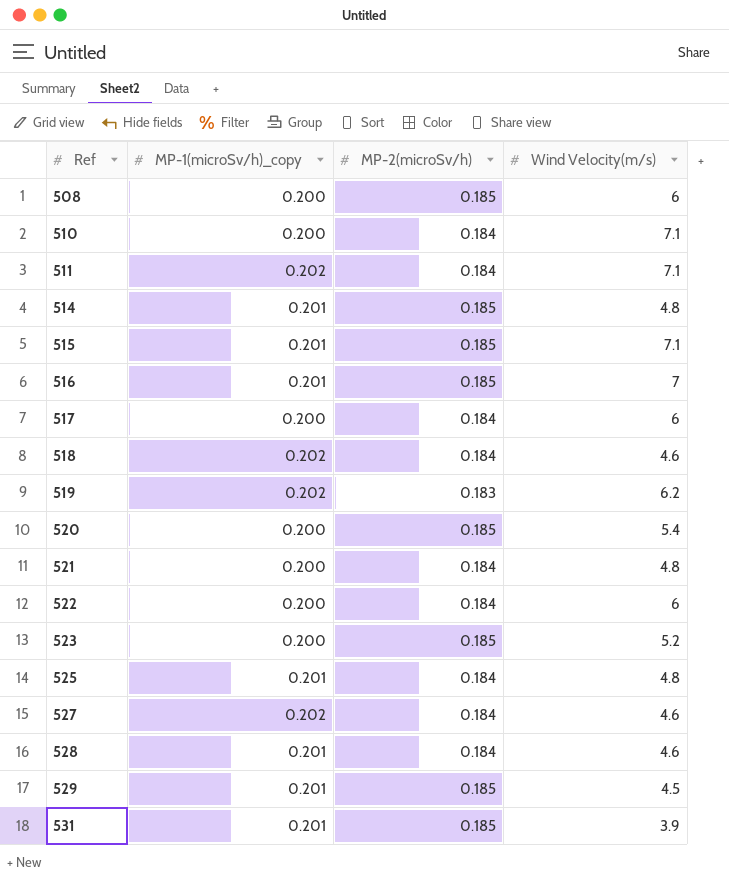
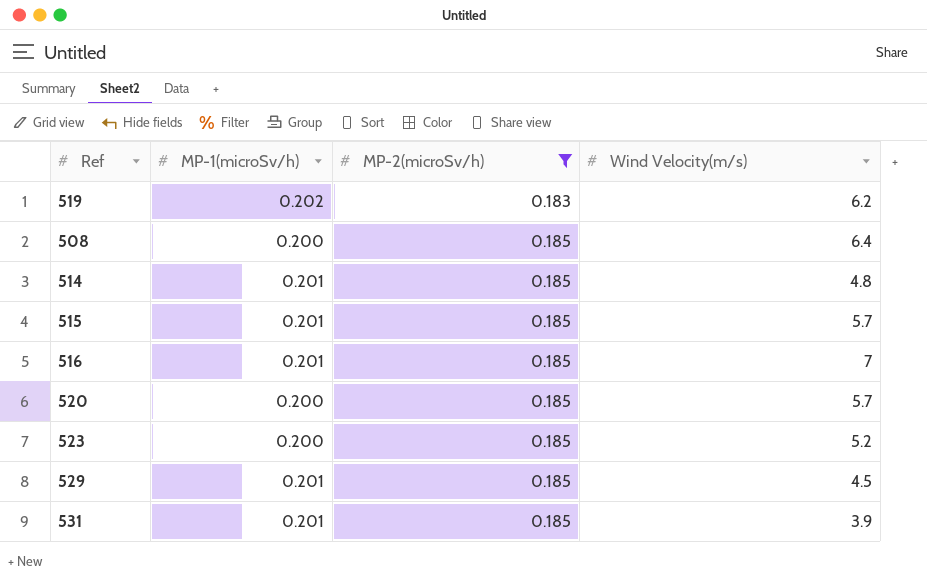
filter: none -> MP-2(microSv/h) != 0.184
row order: Ref ascending -> MP-2(microSv/h) ascending
column name: MP-1(microSv/h)_copy -> MP-1(microSv/h)
508 | Wind Velocity(m/s): 6 -> 6.4
515 | Wind Velocity(m/s): 7.1 -> 5.7
520 | Wind Velocity(m/s): 5.4 -> 5.7

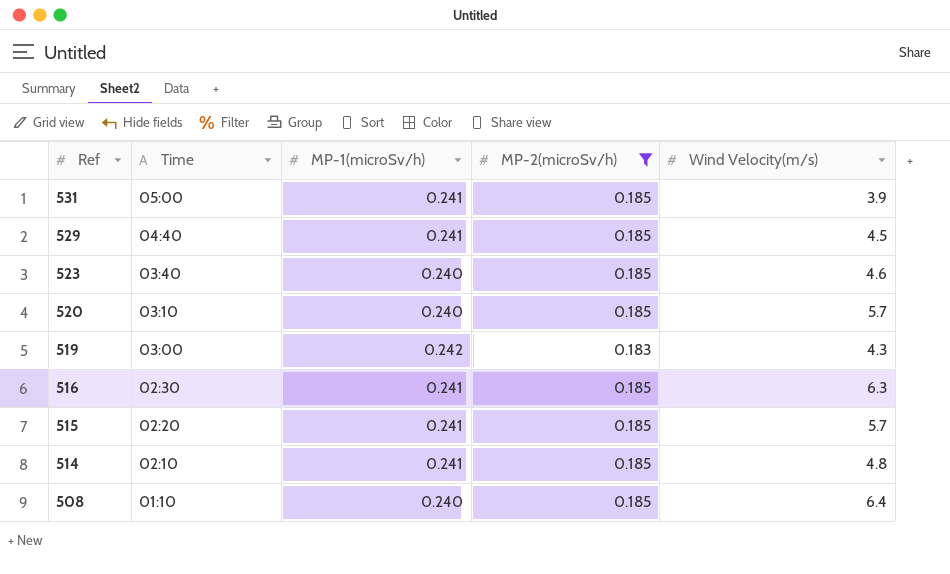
row order: MP-2(microSv/h) ascending -> Ref descending
column Time | position: none -> 2
531 | MP-1(microSv/h): 0.201 -> 0.241
529 | MP-1(microSv/h): 0.201 -> 0.241
523 | MP-1(microSv/h): 0.200 -> 0.240
523 | Wind Velocity(m/s): 5.2 -> 4.6
520 | MP-1(microSv/h): 0.200 -> 0.240
519 | MP-1(microSv/h): 0.202 -> 0.242
519 | Wind Velocity(m/s): 6.2 -> 4.3
516 | MP-1(microSv/h): 0.201 -> 0.241
516 | Wind Velocity(m/s): 7 -> 6.3
515 | MP-1(microSv/h): 0.201 -> 0.241
514 | MP-1(microSv/h): 0.201 -> 0.241
508 | MP-1(microSv/h): 0.200 -> 0.240

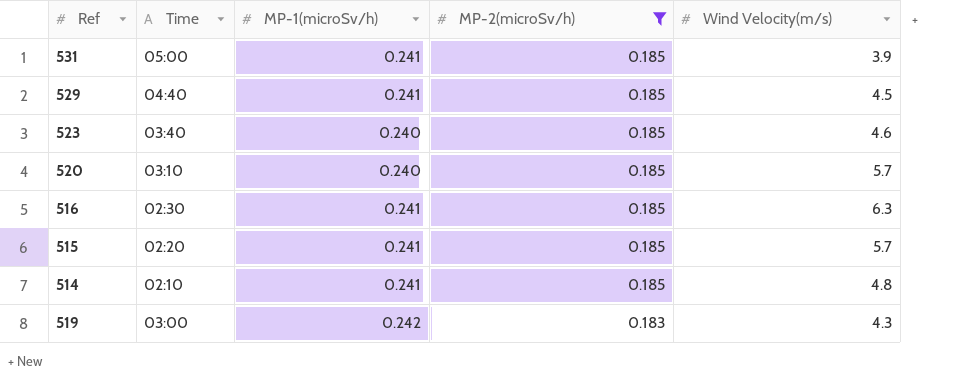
row order: Ref descending -> MP-2(microSv/h) descending
row 508: 01:10 | 0.240 | 0.185 | 6.4 -> none

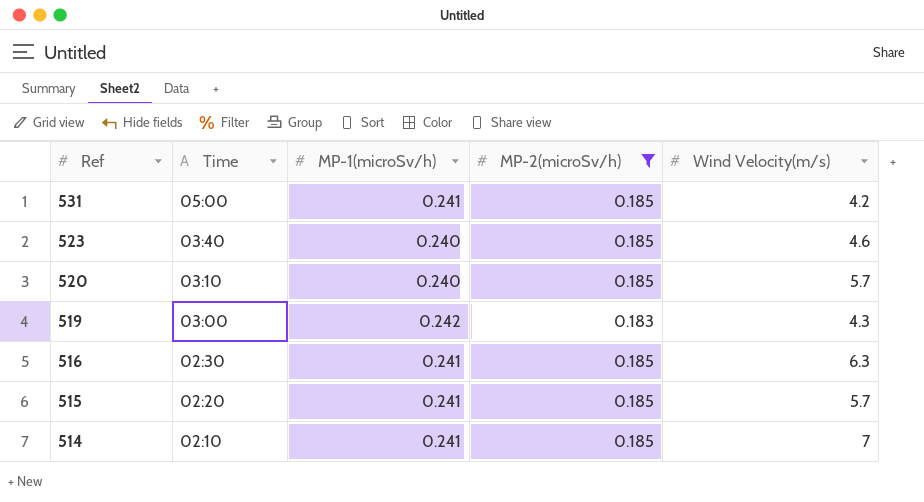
row order: MP-2(microSv/h) descending -> Ref descending
row 529: 04:40 | 0.241 | 0.185 | 4.5 -> none
531 | Wind Velocity(m/s): 3.9 -> 4.2
514 | Wind Velocity(m/s): 4.8 -> 7

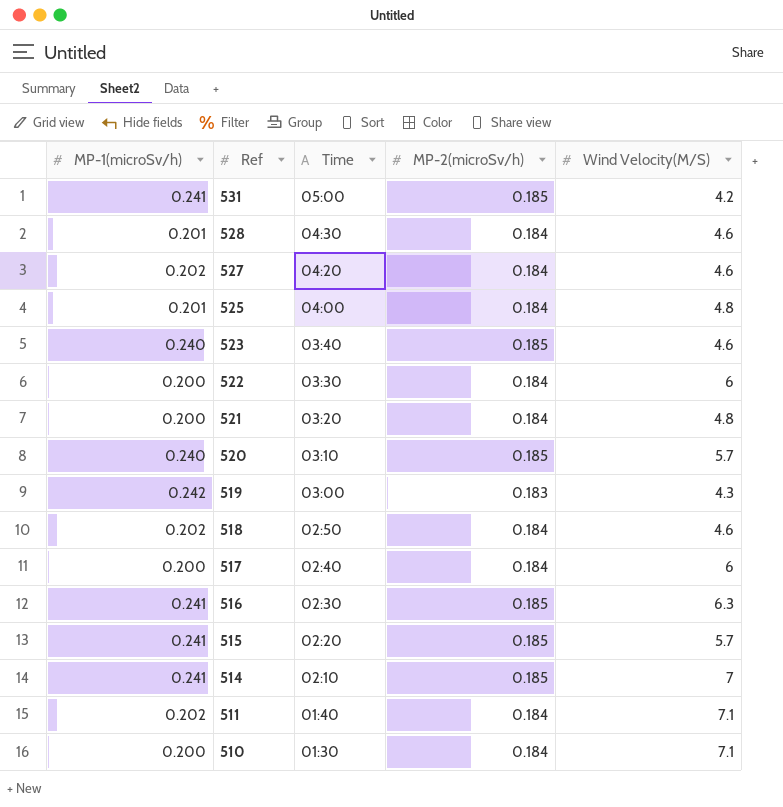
filter: MP-2(microSv/h) != 0.184 -> none
column MP-1(microSv/h) | position: 3 -> 1
column name: Wind Velocity(m/s) -> Wind Velocity(M/S)

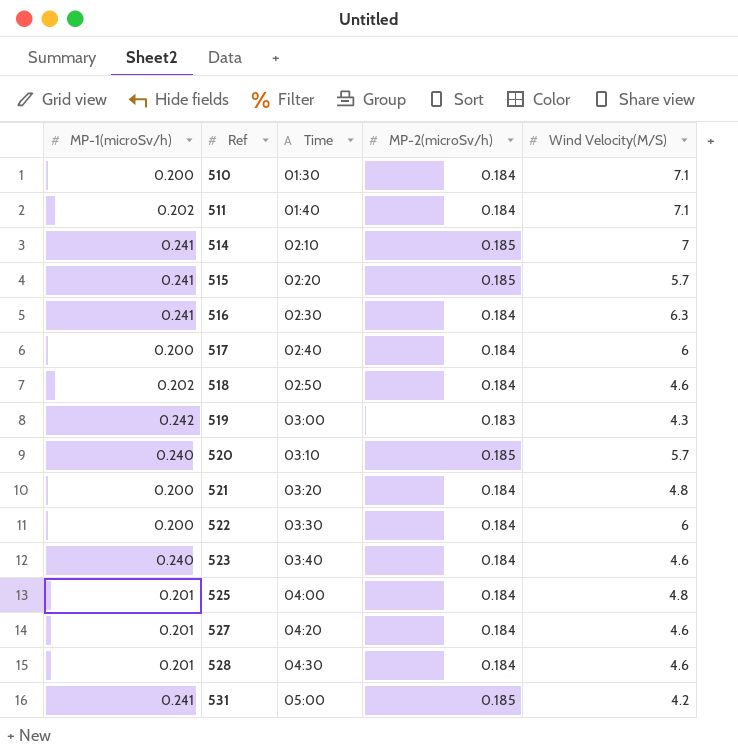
row order: Ref descending -> Ref ascending
516 | MP-2(microSv/h): 0.185 -> 0.184
523 | MP-2(microSv/h): 0.185 -> 0.184
527 | MP-1(microSv/h): 0.202 -> 0.201

